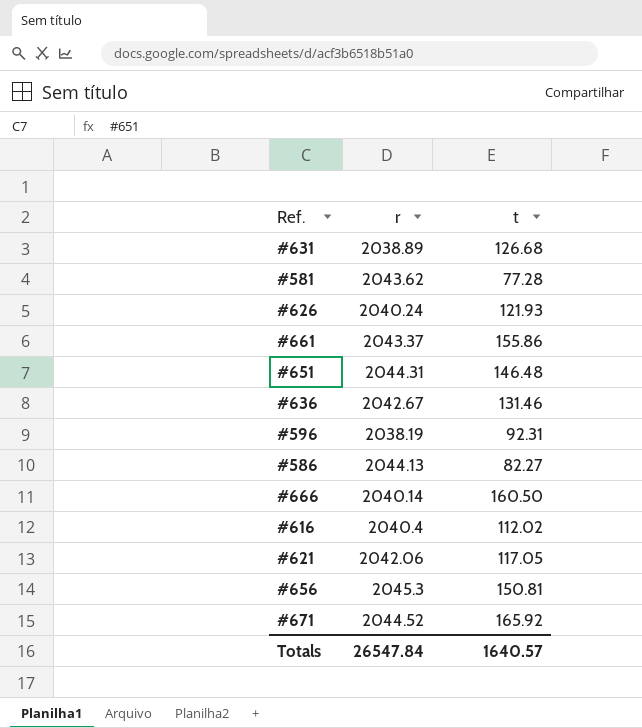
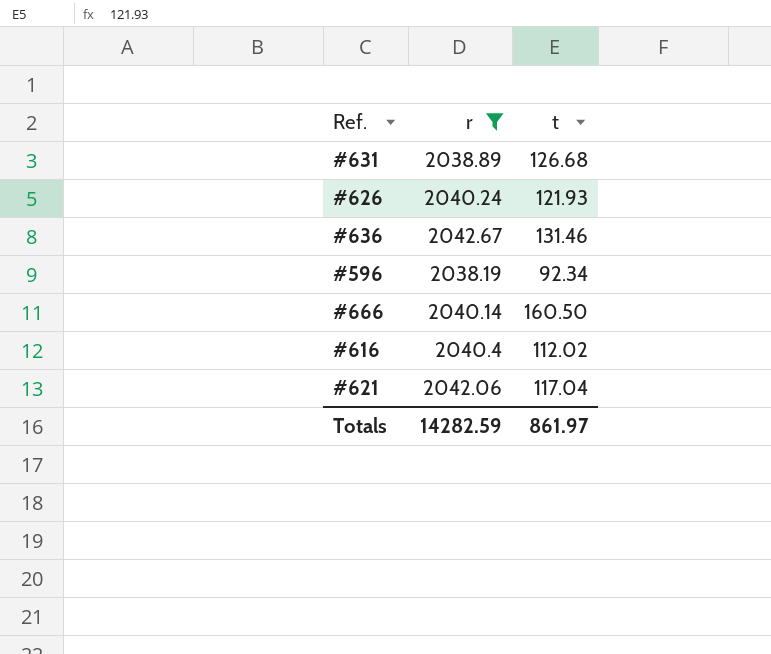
filter: none -> r <= 2042.67
#596 | t: 92.31 -> 92.34
#621 | t: 117.05 -> 117.04
Totals | r: 26547.84 -> 14282.59
Totals | t: 1640.57 -> 861.97

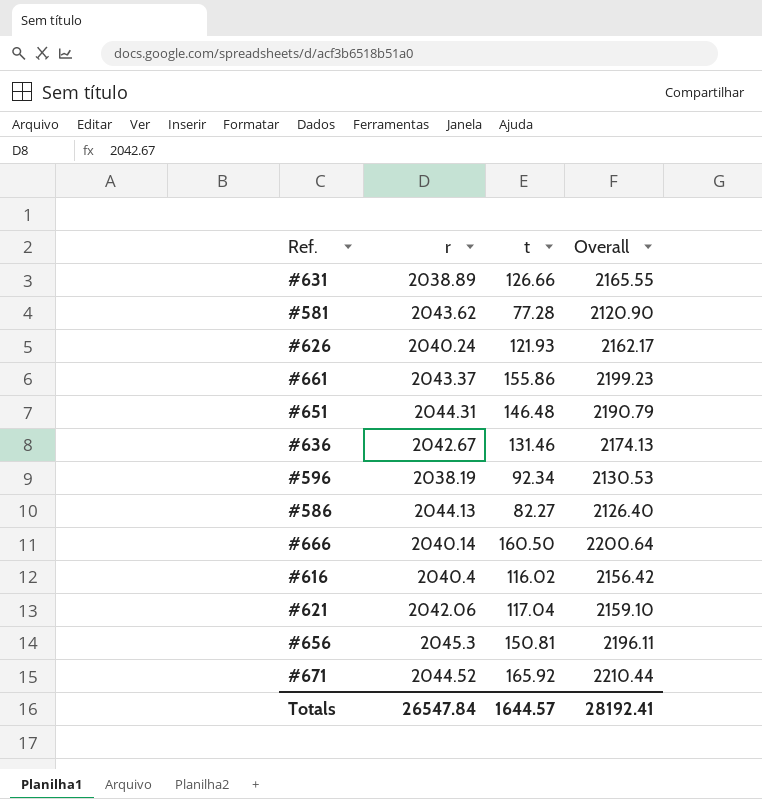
filter: r <= 2042.67 -> none
column Overall | formula: none -> [r] + [t]
#631 | t: 126.68 -> 126.66
#616 | t: 112.02 -> 116.02
Totals | r: 14282.59 -> 26547.84
Totals | t: 861.97 -> 1644.57

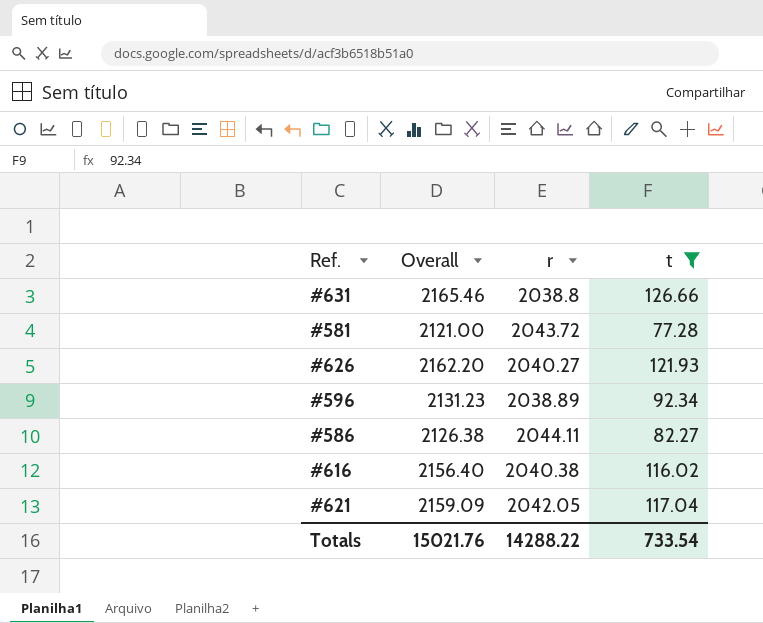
filter: none -> t <= 126.66
column Overall | position: 4 -> 2
#631 | Overall: 2165.55 -> 2165.46
#631 | r: 2038.89 -> 2038.8
#581 | Overall: 2120.90 -> 2121.00
#581 | r: 2043.62 -> 2043.72
#626 | Overall: 2162.17 -> 2162.20
#626 | r: 2040.24 -> 2040.27
#596 | Overall: 2130.53 -> 2131.23
#596 | r: 2038.19 -> 2038.89
#586 | Overall: 2126.40 -> 2126.38
#586 | r: 2044.13 -> 2044.11
#616 | Overall: 2156.42 -> 2156.40
#616 | r: 2040.4 -> 2040.38
#621 | Overall: 2159.10 -> 2159.09
#621 | r: 2042.06 -> 2042.05
Totals | Overall: 28192.41 -> 15021.76
Totals | r: 26547.84 -> 14288.22
Totals | t: 1644.57 -> 733.54

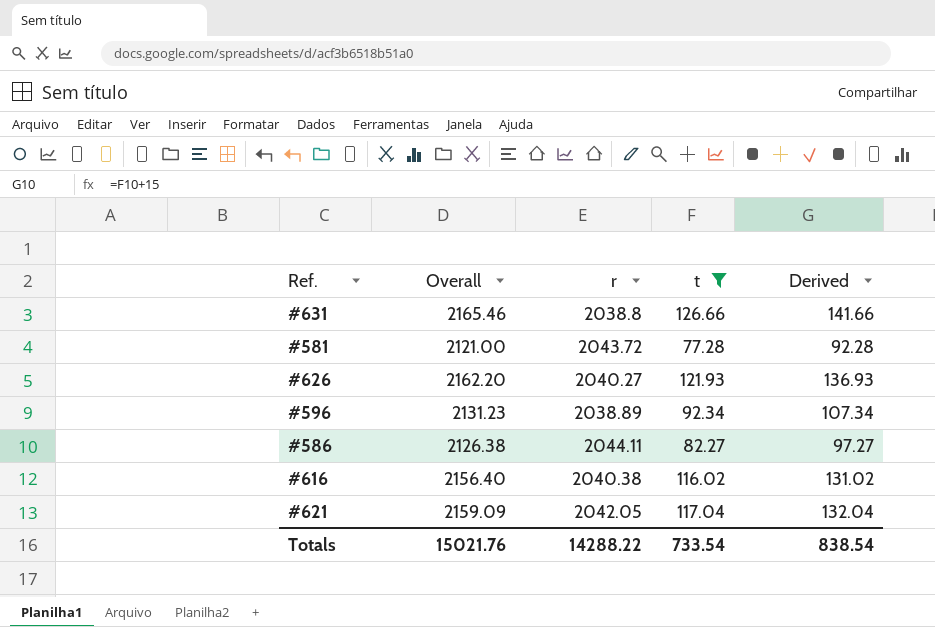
column Derived | formula: none -> [t] + 15

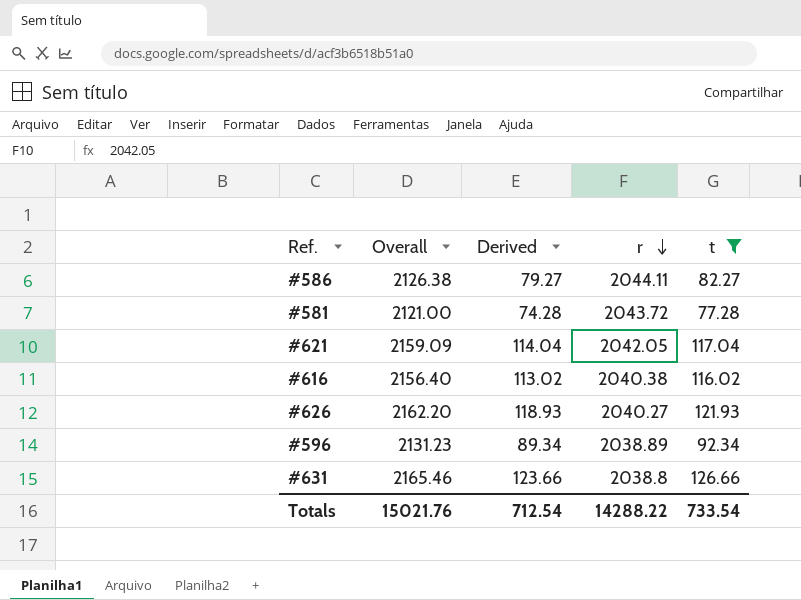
row order: none -> r descending
column Derived | formula: [t] + 15 -> [t] - 3
column Derived | position: 5 -> 3
Totals | Derived: 838.54 -> 712.54

